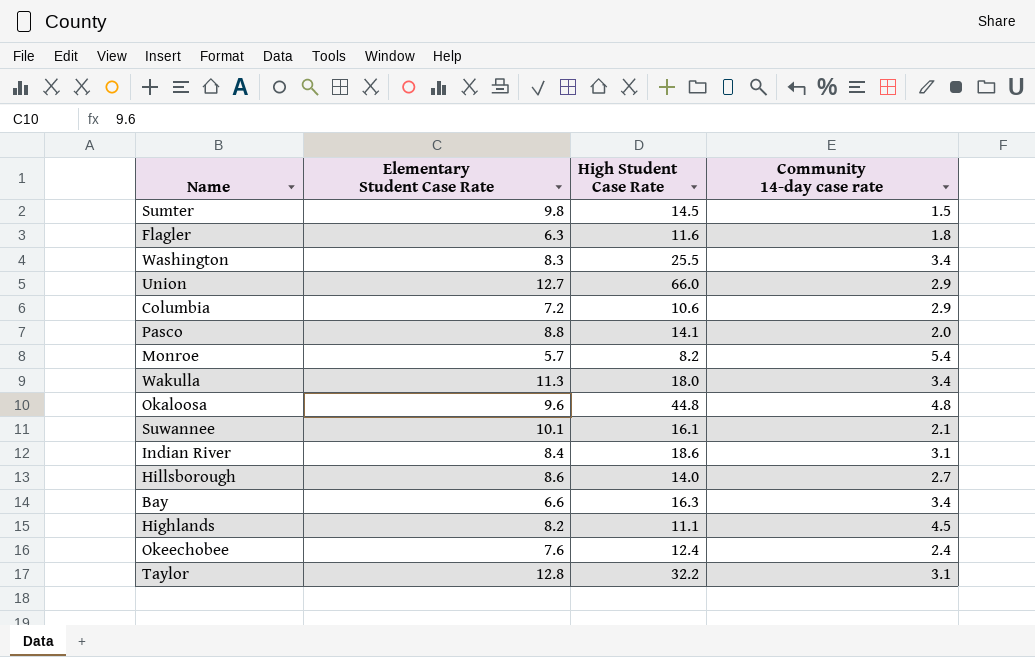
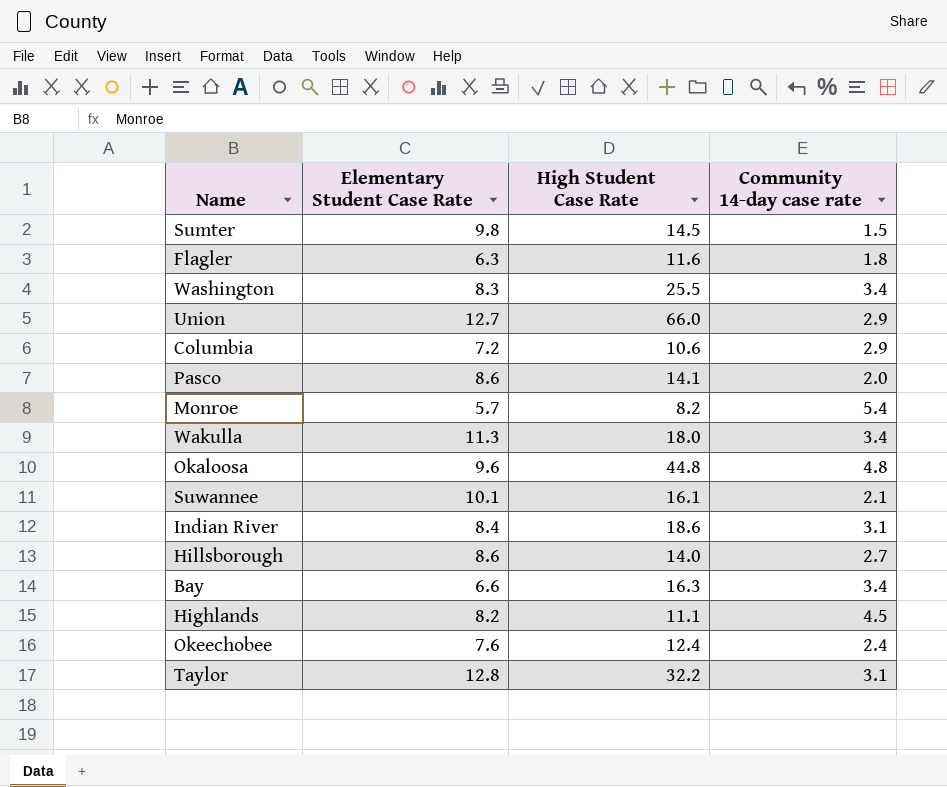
Pasco | Elementary Student Case Rate: 8.8 -> 8.6

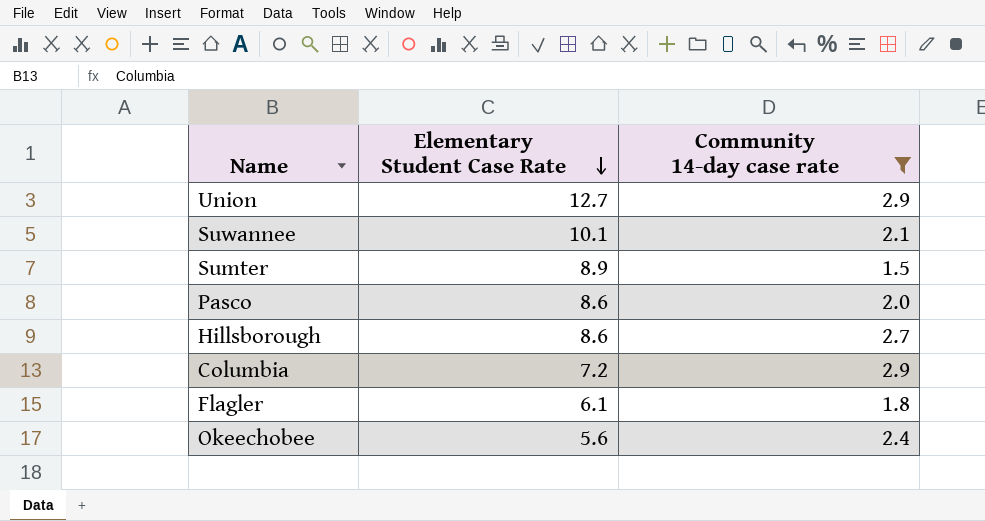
filter: none -> Community 14-day case rate <= 2.9
row order: none -> Elementary Student Case Rate descending
column High Student Case Rate | position: 3 -> none
Sumter | Elementary Student Case Rate: 9.8 -> 8.9
Flagler | Elementary Student Case Rate: 6.3 -> 6.1
Okeechobee | Elementary Student Case Rate: 7.6 -> 5.6

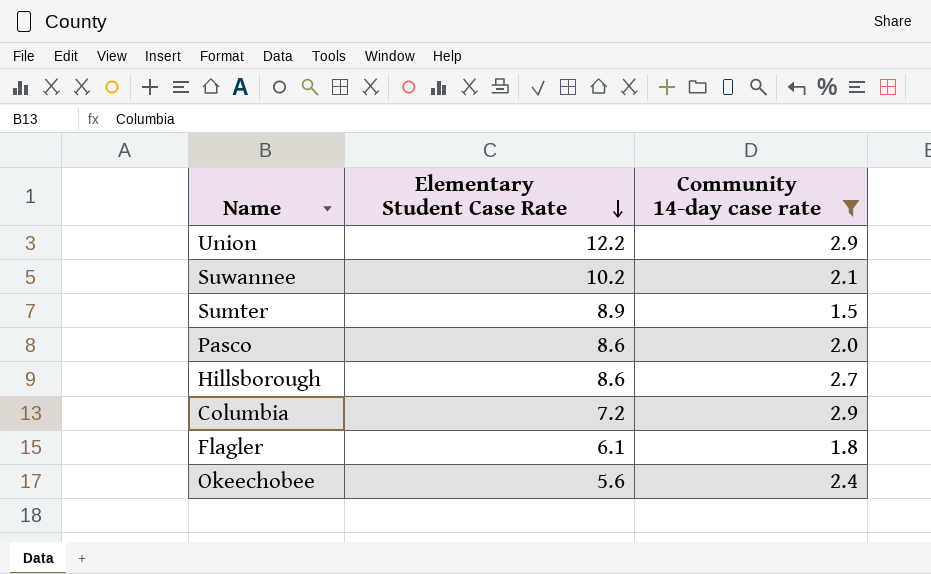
Union | Elementary Student Case Rate: 12.7 -> 12.2
Suwannee | Elementary Student Case Rate: 10.1 -> 10.2

